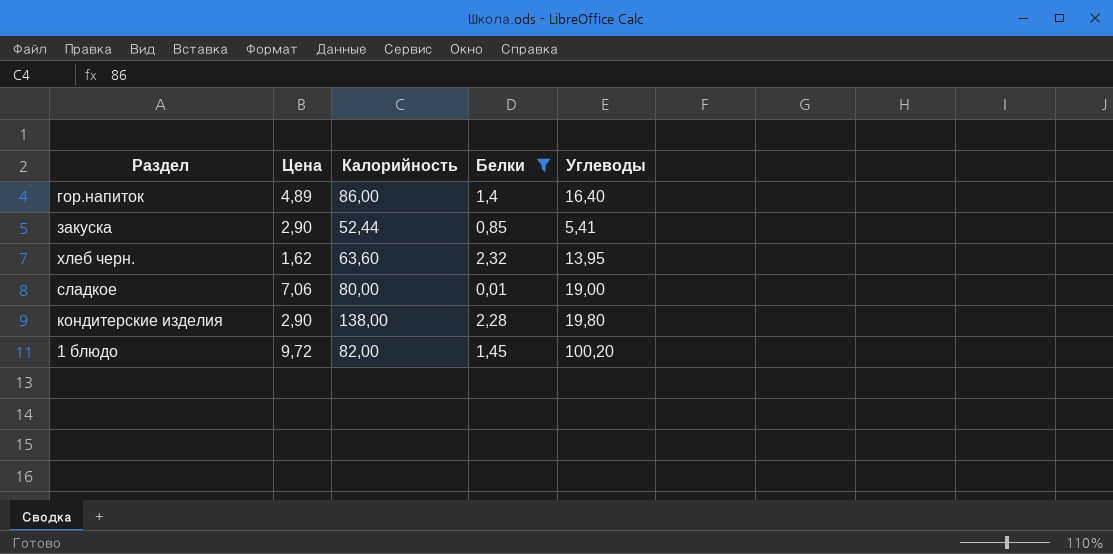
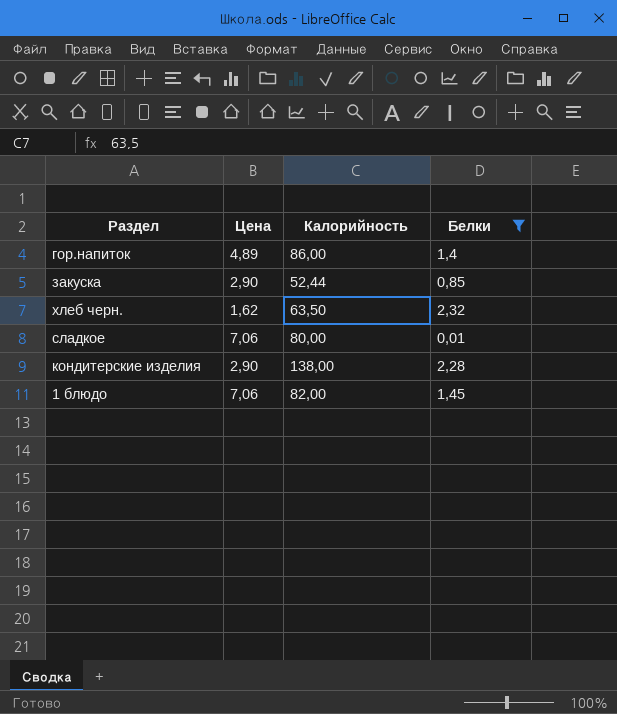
column Углеводы | position: 5 -> none
хлеб черн. | Калорийность: 63,60 -> 63,50
1 блюдо | Цена: 9,72 -> 7,06

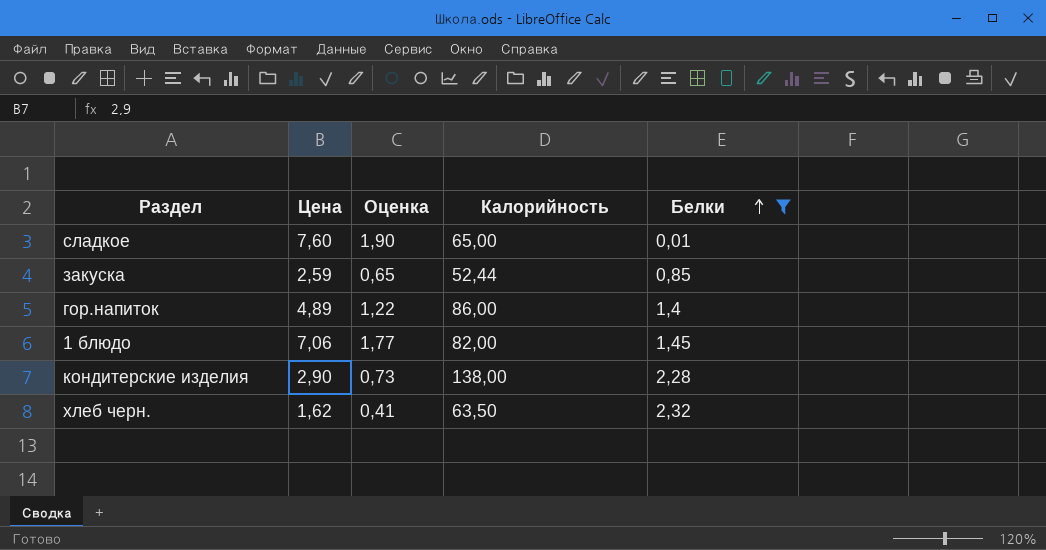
row order: none -> Белки ascending
column Оценка | formula: none -> [Цена] * 0,25
сладкое | Цена: 7,06 -> 7,60
сладкое | Калорийность: 80,00 -> 65,00
закуска | Цена: 2,90 -> 2,59

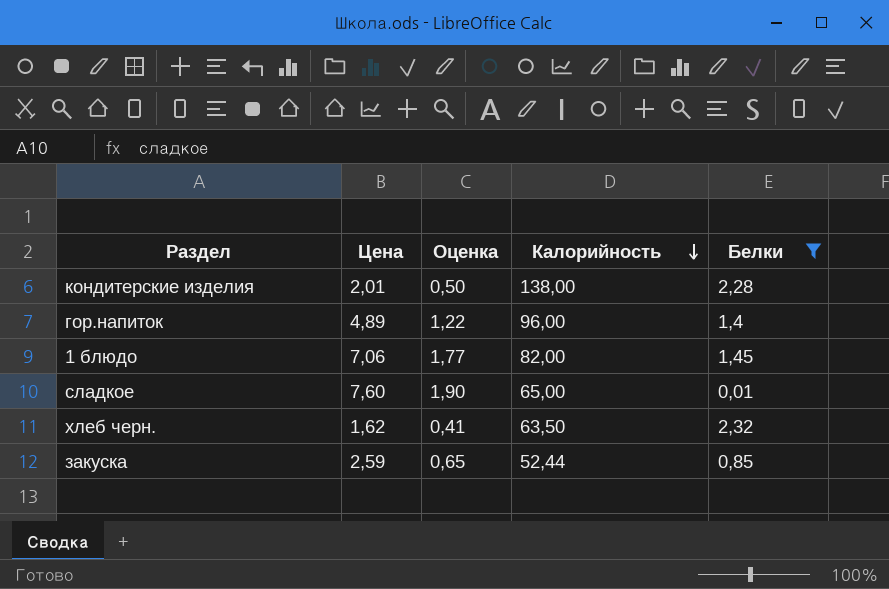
row order: Белки ascending -> Калорийность descending
кондитерские изделия | Цена: 2,90 -> 2,01
кондитерские изделия | Оценка: 0,73 -> 0,50
гор.напиток | Калорийность: 86,00 -> 96,00

